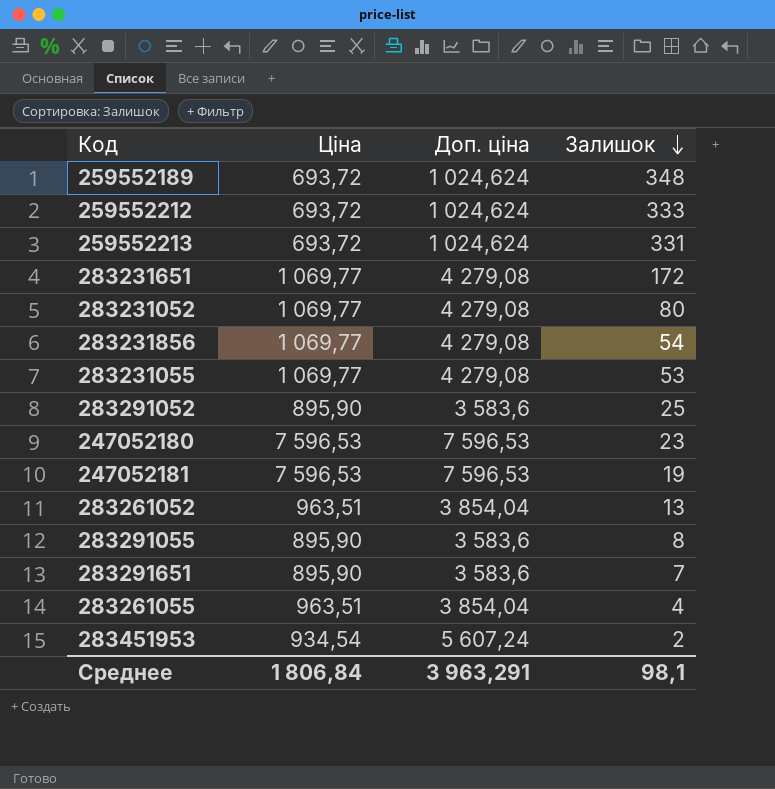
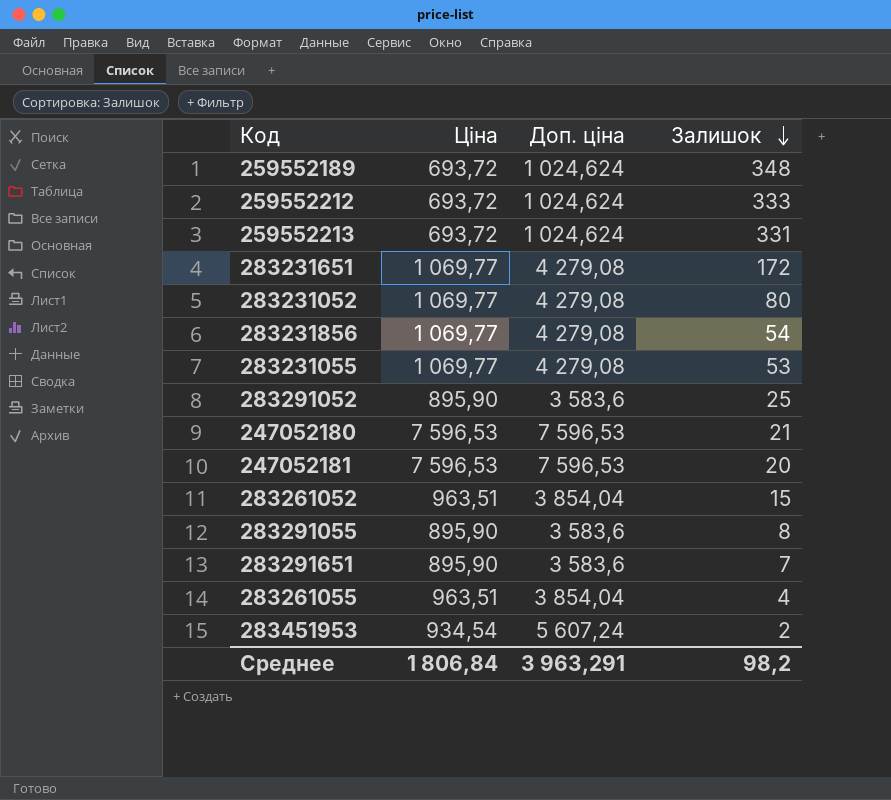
247052180 | Залишок: 23 -> 21
247052181 | Залишок: 19 -> 20
283261052 | Залишок: 13 -> 15
Среднее | Залишок: 98,1 -> 98,2

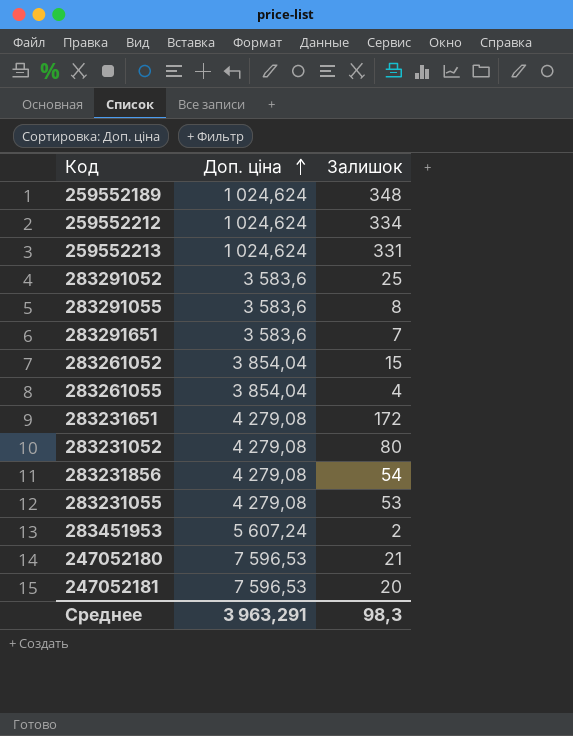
row order: Залишок descending -> Доп. ціна ascending
column Ціна | position: 2 -> none
259552212 | Залишок: 333 -> 334
Среднее | Залишок: 98,2 -> 98,3

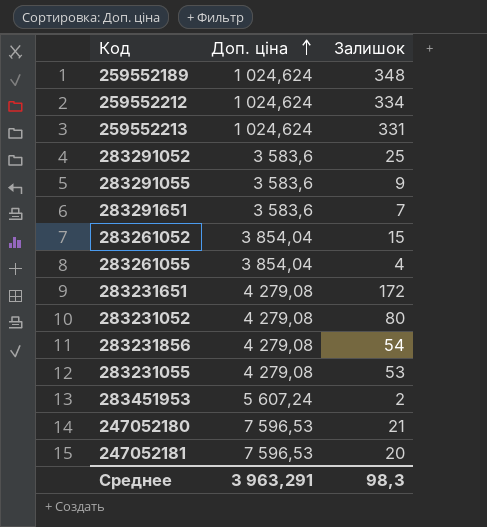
283291055 | Залишок: 8 -> 9

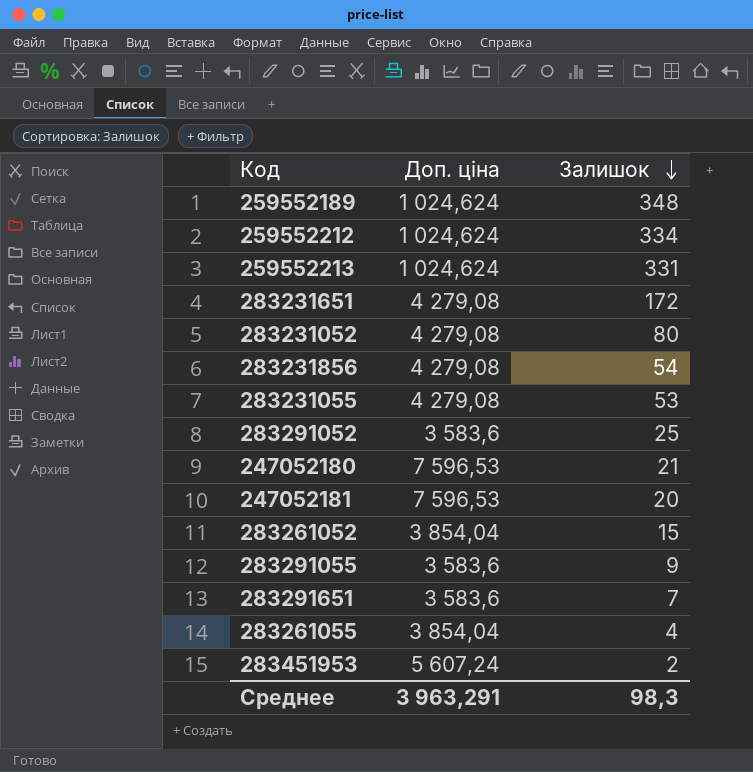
row order: Доп. ціна ascending -> Залишок descending

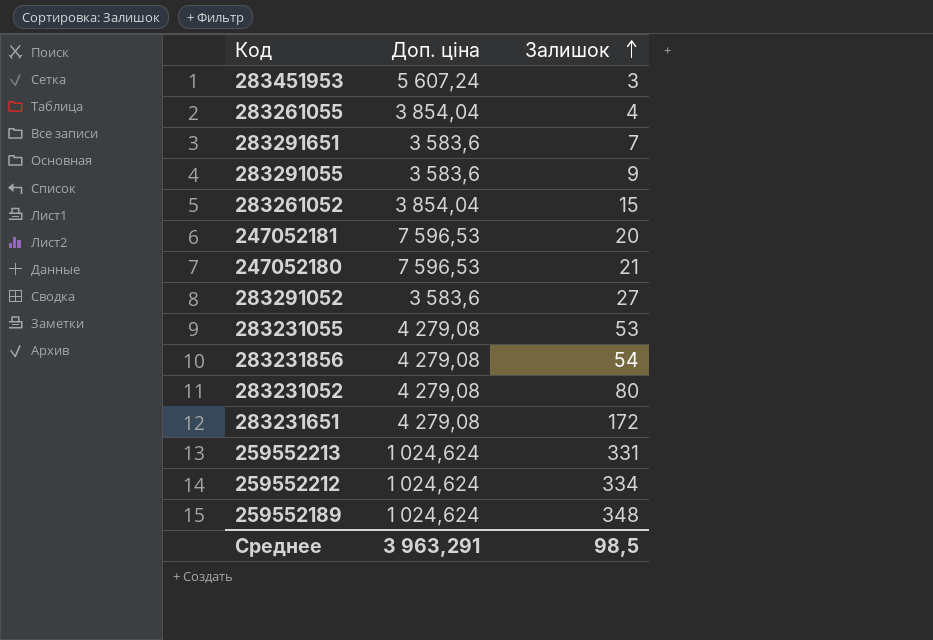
row order: Залишок descending -> Залишок ascending
283451953 | Залишок: 2 -> 3
283291052 | Залишок: 25 -> 27
Среднее | Залишок: 98,3 -> 98,5

